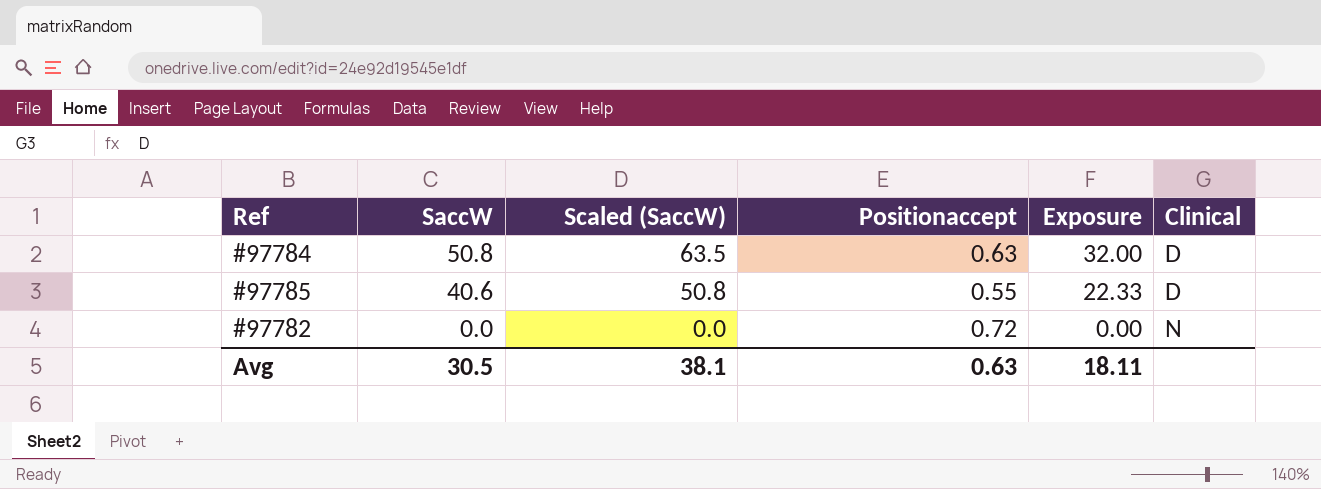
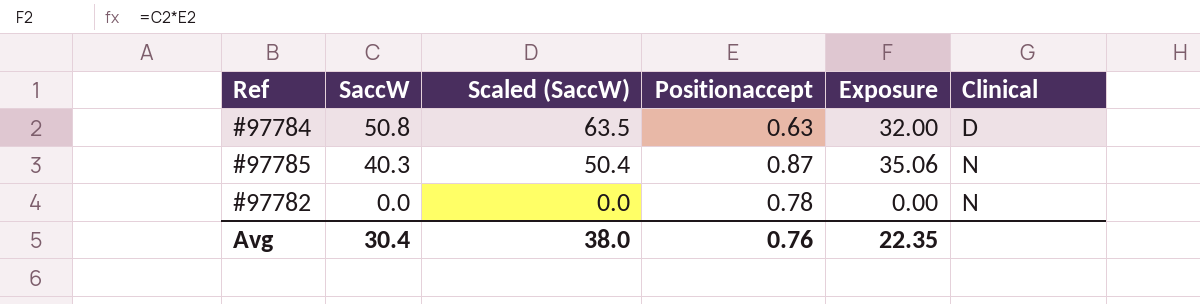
#97785 | SaccW: 40.6 -> 40.3
#97785 | Scaled (SaccW): 50.8 -> 50.4
#97785 | Positionaccept: 0.55 -> 0.87
#97785 | Exposure: 22.33 -> 35.06
#97785 | Clinical: D -> N
#97782 | Positionaccept: 0.72 -> 0.78
Avg | SaccW: 30.5 -> 30.4
Avg | Scaled (SaccW): 38.1 -> 38.0
Avg | Positionaccept: 0.63 -> 0.76
Avg | Exposure: 18.11 -> 22.35

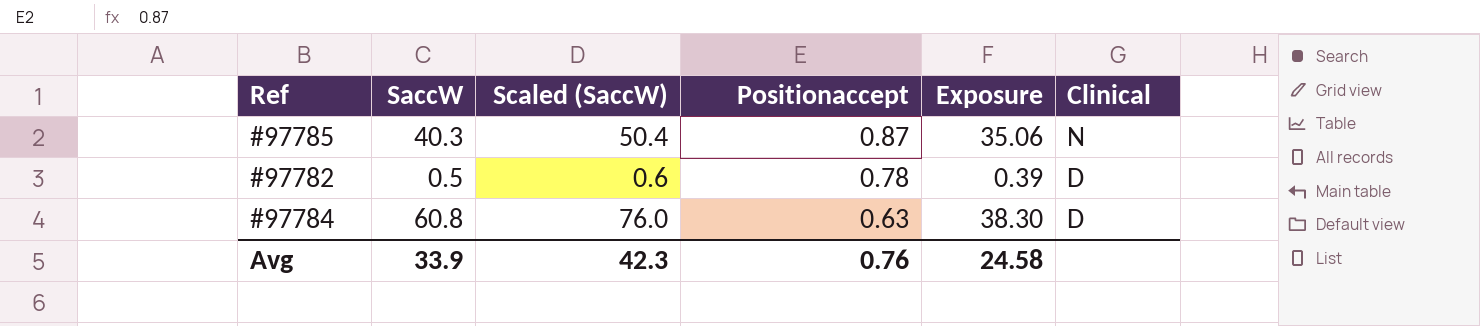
row order: SaccW descending -> Positionaccept descending
#97782 | SaccW: 0.0 -> 0.5
#97782 | Scaled (SaccW): 0.0 -> 0.6
#97782 | Exposure: 0.00 -> 0.39
#97782 | Clinical: N -> D
#97784 | SaccW: 50.8 -> 60.8
#97784 | Scaled (SaccW): 63.5 -> 76.0
#97784 | Exposure: 32.00 -> 38.30
Avg | SaccW: 30.4 -> 33.9
Avg | Scaled (SaccW): 38.0 -> 42.3
Avg | Exposure: 22.35 -> 24.58

